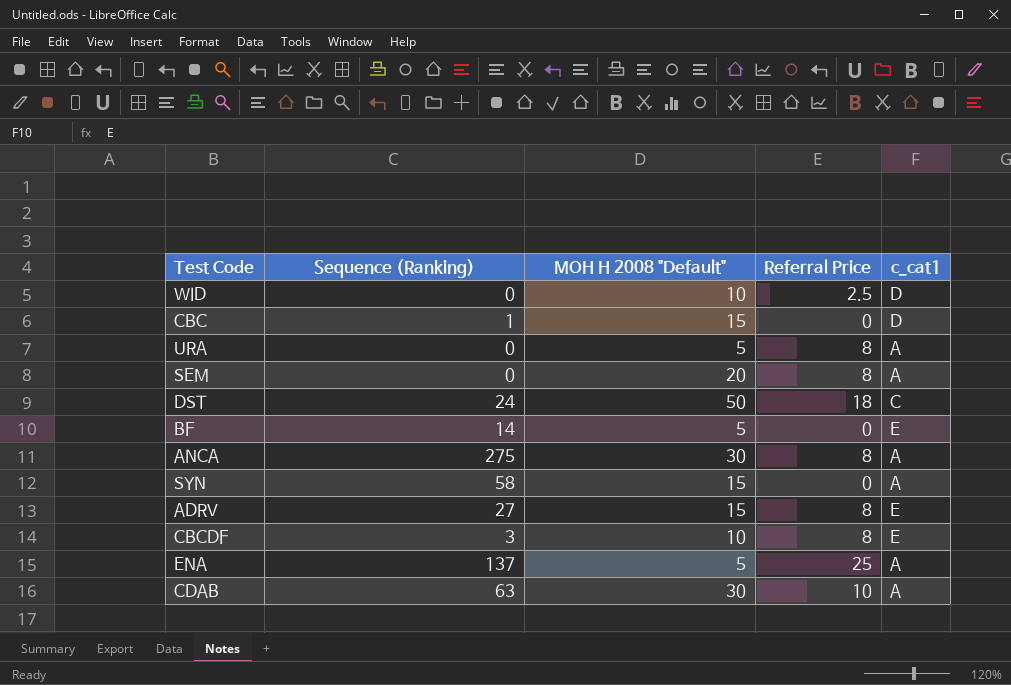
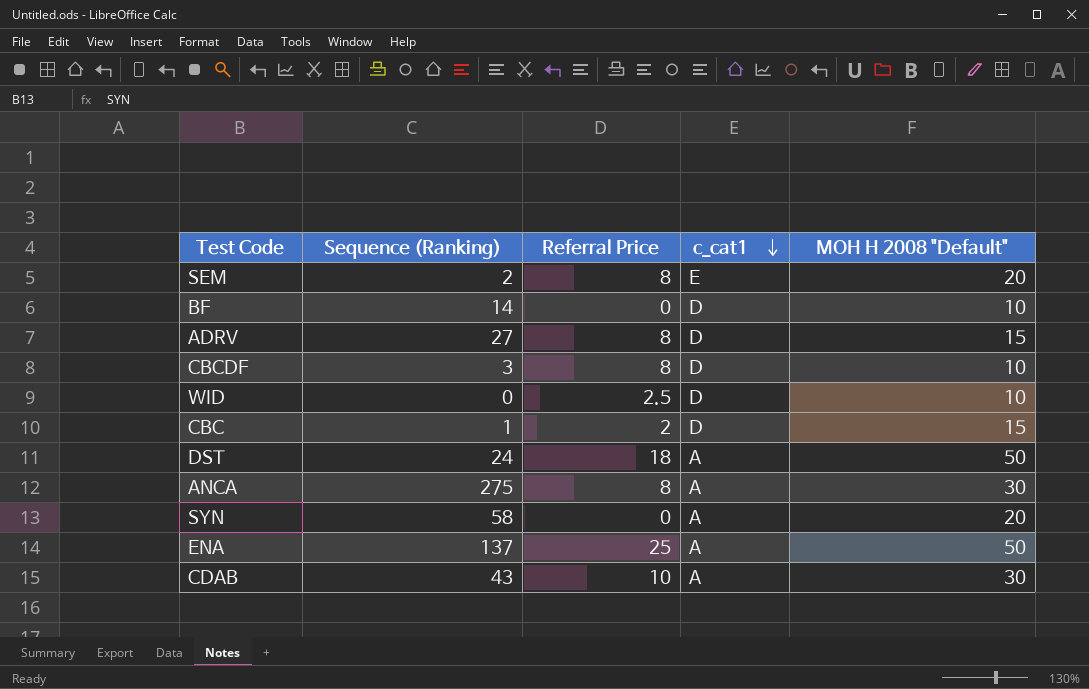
row order: none -> c_cat1 descending
column MOH H 2008 "Default" | position: 3 -> 5
row URA: 0 | 5 | 8 | A -> none
SEM | Sequence (Ranking): 0 -> 2
SEM | c_cat1: A -> E
BF | c_cat1: E -> D
BF | MOH H 2008 "Default": 5 -> 10
ADRV | c_cat1: E -> D
CBCDF | c_cat1: E -> D
CBC | Referral Price: 0 -> 2
DST | c_cat1: C -> A
SYN | MOH H 2008 "Default": 15 -> 20
ENA | MOH H 2008 "Default": 5 -> 50
CDAB | Sequence (Ranking): 63 -> 43

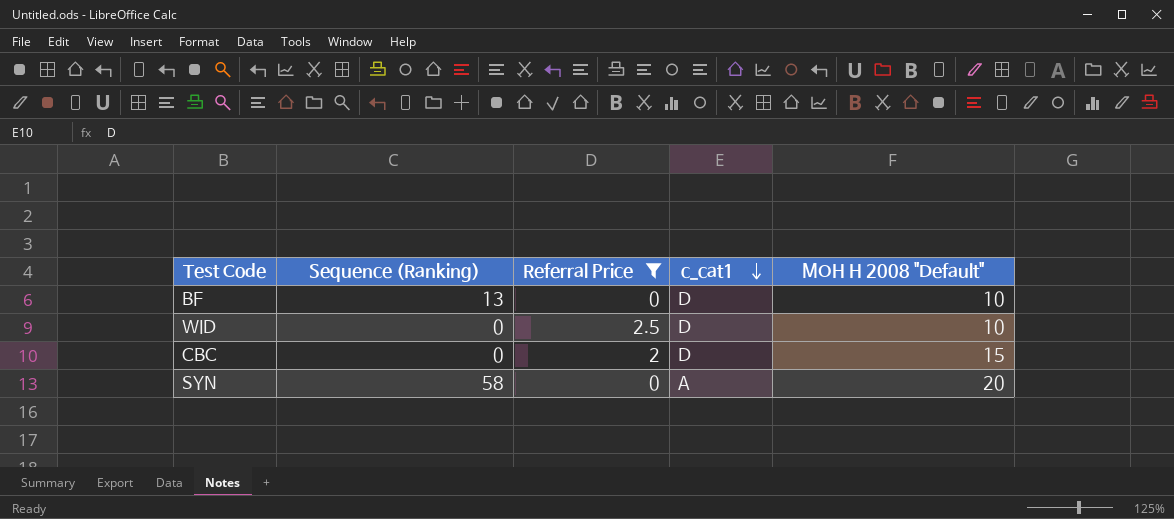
filter: none -> Referral Price <= 2.5
BF | Sequence (Ranking): 14 -> 13
CBC | Sequence (Ranking): 1 -> 0

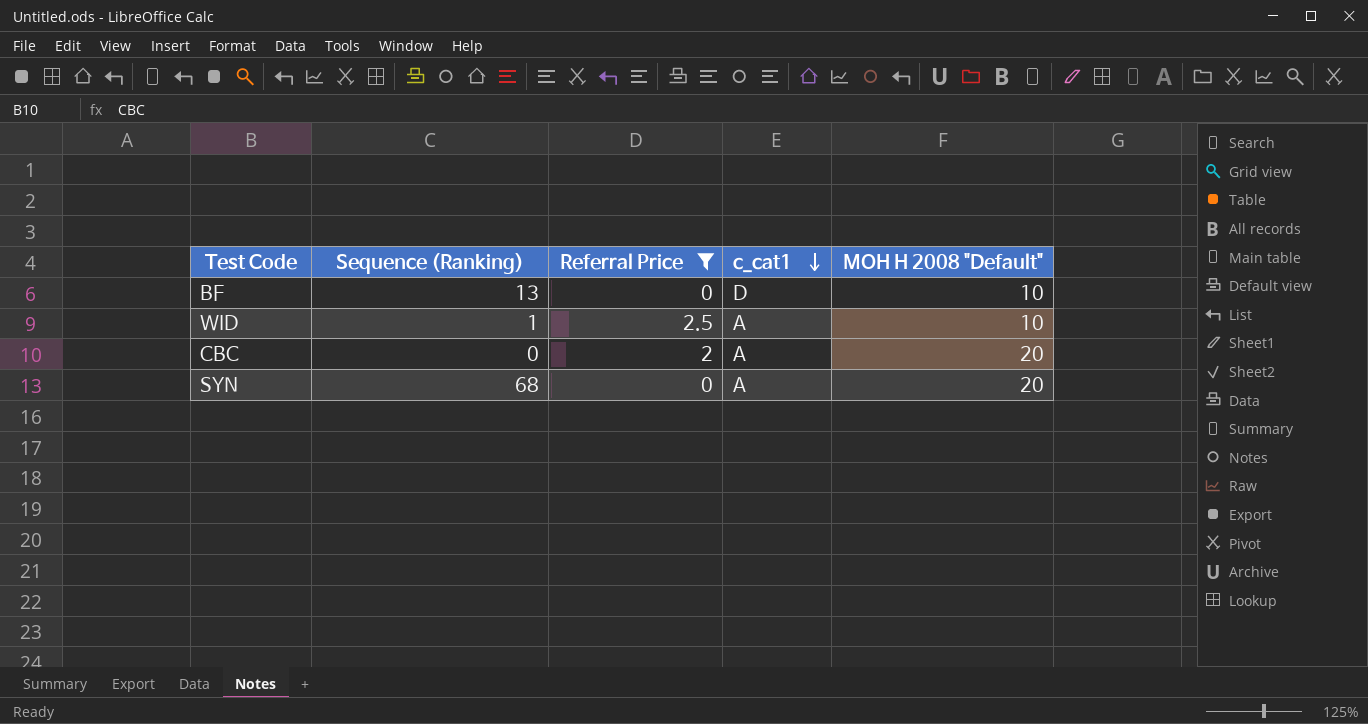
WID | Sequence (Ranking): 0 -> 1
WID | c_cat1: D -> A
CBC | c_cat1: D -> A
CBC | MOH H 2008 "Default": 15 -> 20
SYN | Sequence (Ranking): 58 -> 68

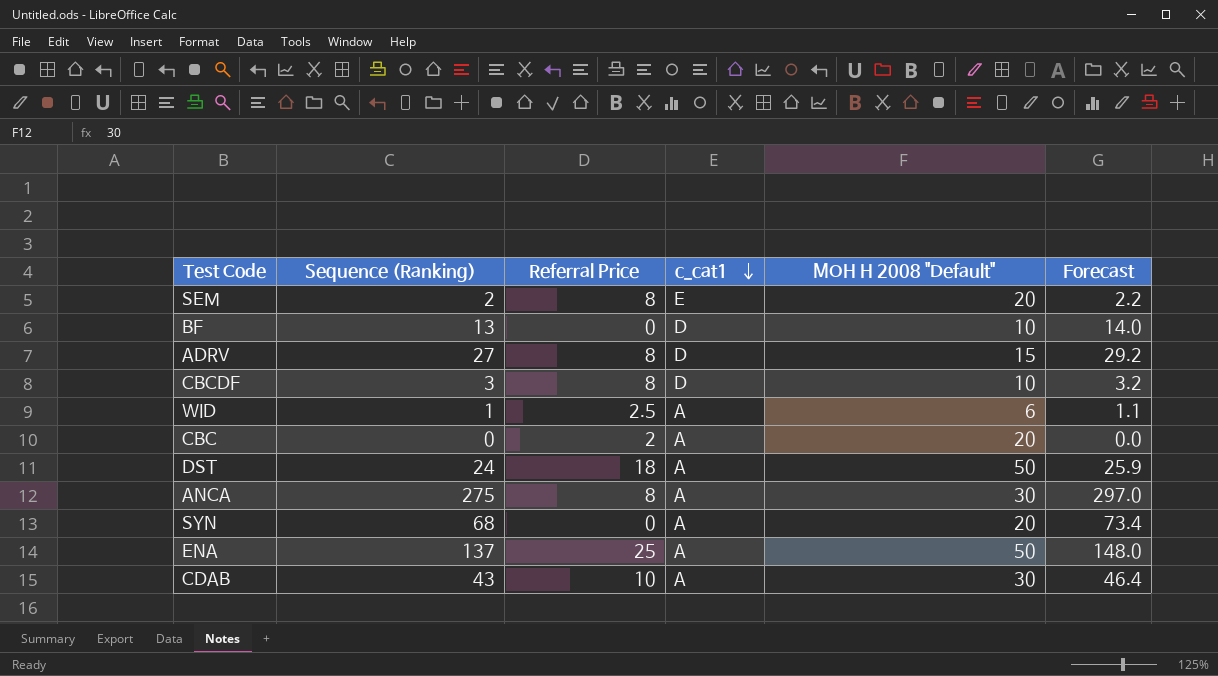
filter: Referral Price <= 2.5 -> none
column Forecast | formula: none -> [Sequence (Ranking)] * 1.08
WID | MOH H 2008 "Default": 10 -> 6

